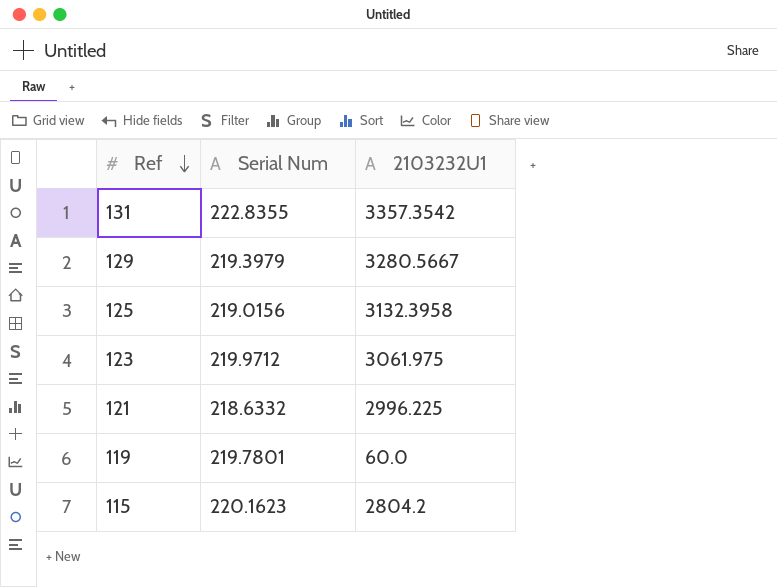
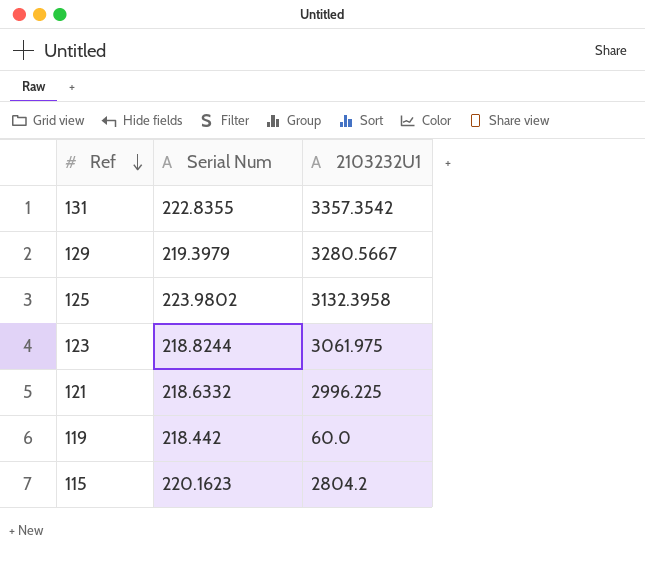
125 | Serial Num: 219.0156 -> 223.9802
123 | Serial Num: 219.9712 -> 218.8244
119 | Serial Num: 219.7801 -> 218.442

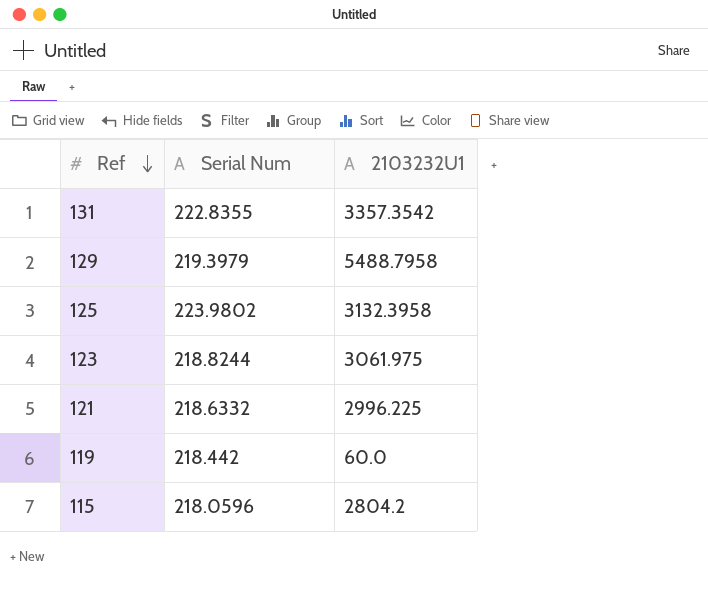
129 | 2103232U1: 3280.5667 -> 5488.7958
115 | Serial Num: 220.1623 -> 218.0596

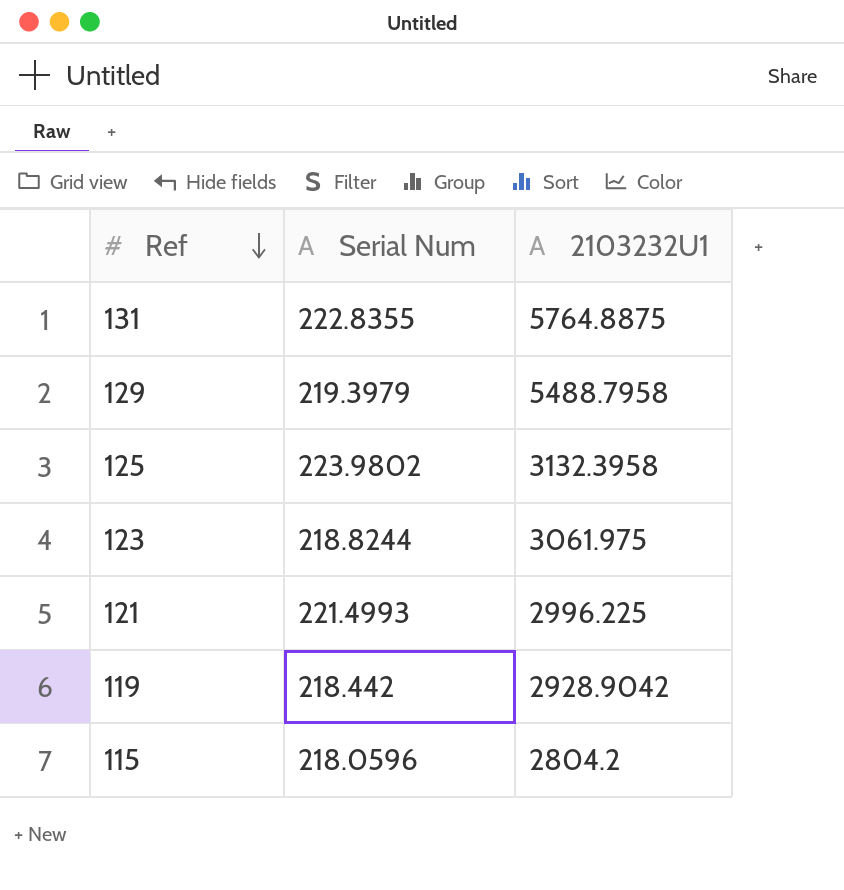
131 | 2103232U1: 3357.3542 -> 5764.8875
121 | Serial Num: 218.6332 -> 221.4993
119 | 2103232U1: 60.0 -> 2928.9042

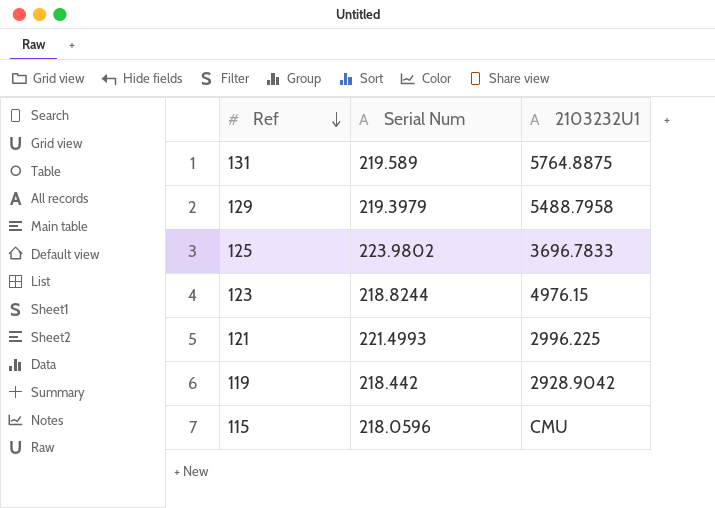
131 | Serial Num: 222.8355 -> 219.589
125 | 2103232U1: 3132.3958 -> 3696.7833
123 | 2103232U1: 3061.975 -> 4976.15
115 | 2103232U1: 2804.2 -> CMU

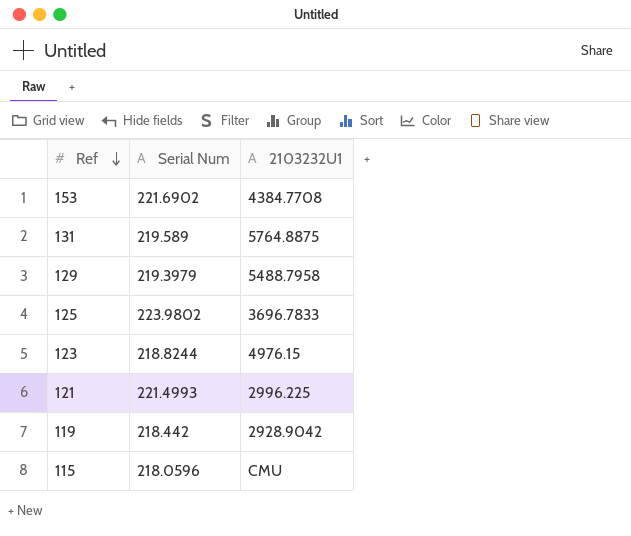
row 153: none -> 221.6902 | 4384.7708

